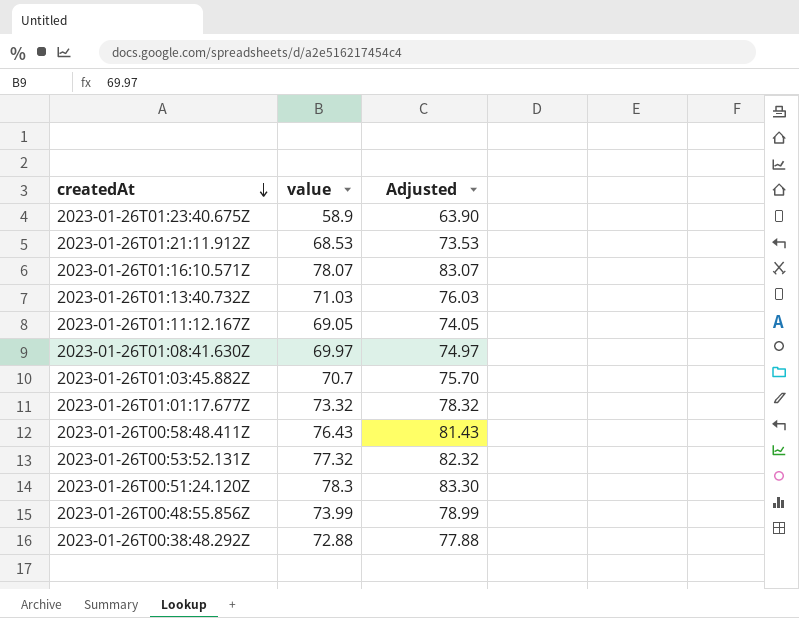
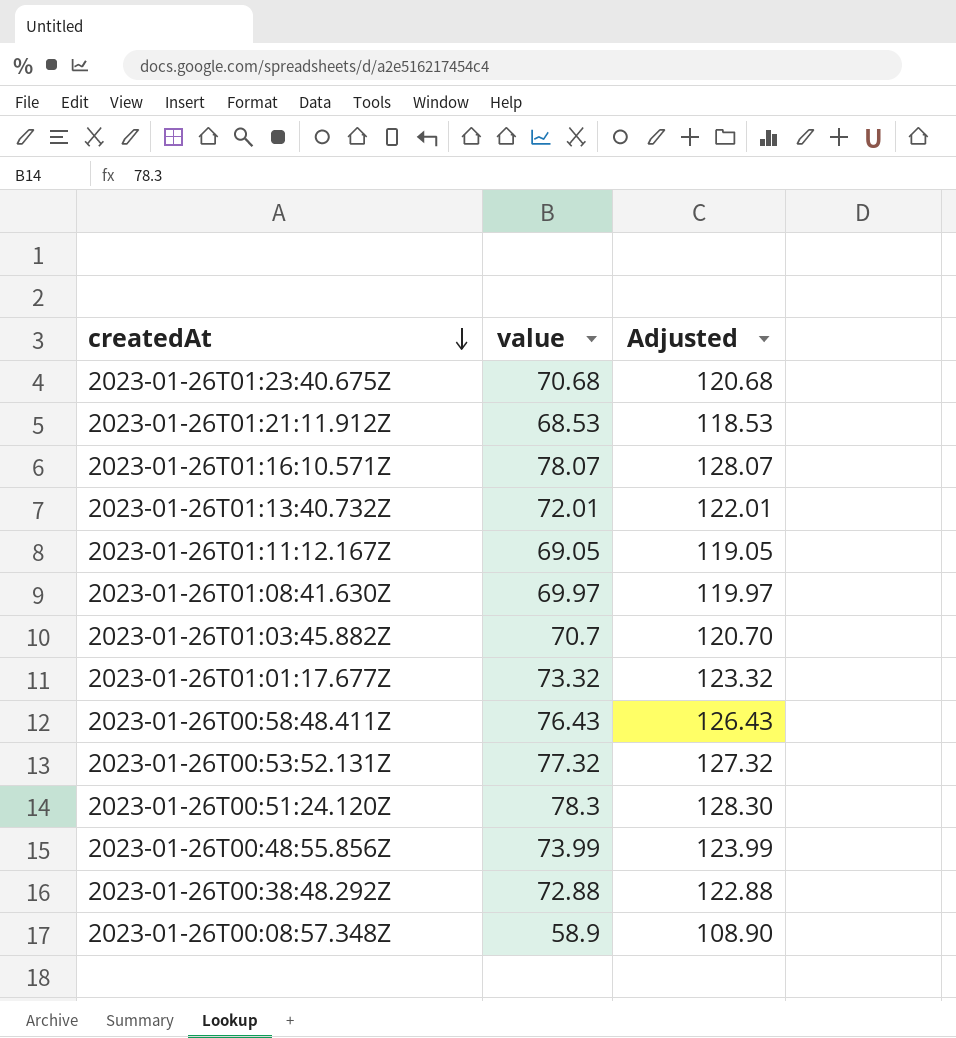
column Adjusted | formula: [value] + 5 -> [value] + 50
2023-01-26T01:23:40.675Z | value: 58.9 -> 70.68
2023-01-26T01:13:40.732Z | value: 71.03 -> 72.01
row 2023-01-26T00:08:57.348Z: none -> 58.9 | 108.90

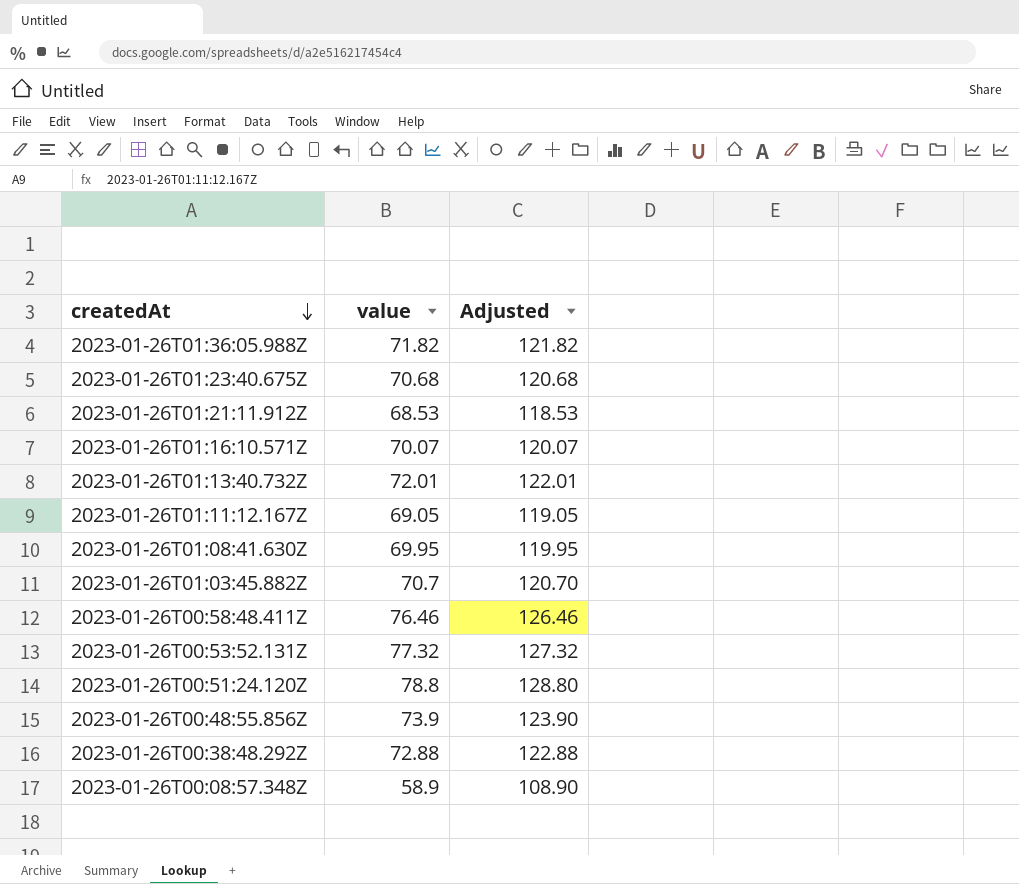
row 2023-01-26T01:01:17.677Z: 73.32 | 123.32 -> none
row 2023-01-26T01:36:05.988Z: none -> 71.82 | 121.82
2023-01-26T01:16:10.571Z | value: 78.07 -> 70.07
2023-01-26T01:16:10.571Z | Adjusted: 128.07 -> 120.07
2023-01-26T01:08:41.630Z | value: 69.97 -> 69.95
2023-01-26T01:08:41.630Z | Adjusted: 119.97 -> 119.95
2023-01-26T00:58:48.411Z | value: 76.43 -> 76.46
2023-01-26T00:58:48.411Z | Adjusted: 126.43 -> 126.46
2023-01-26T00:51:24.120Z | value: 78.3 -> 78.8
2023-01-26T00:51:24.120Z | Adjusted: 128.30 -> 128.80
2023-01-26T00:48:55.856Z | value: 73.99 -> 73.9
2023-01-26T00:48:55.856Z | Adjusted: 123.99 -> 123.90

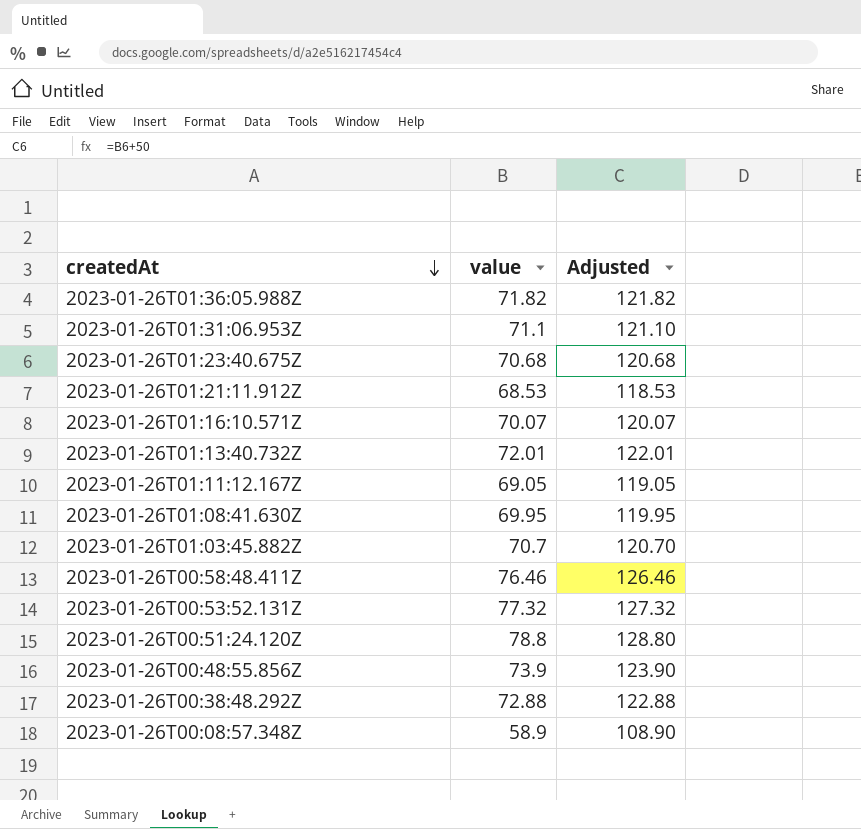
row 2023-01-26T01:31:06.953Z: none -> 71.1 | 121.10

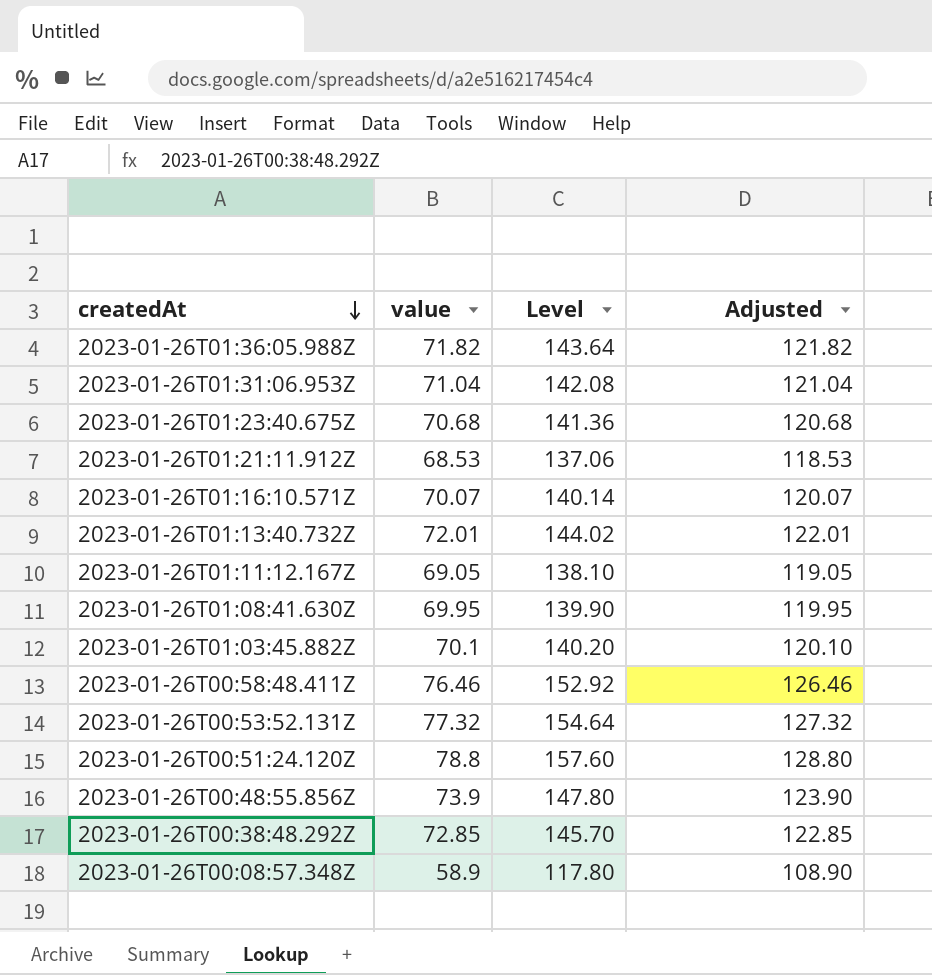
column Level | formula: none -> [value] * 2
2023-01-26T01:31:06.953Z | value: 71.1 -> 71.04
2023-01-26T01:31:06.953Z | Adjusted: 121.10 -> 121.04
2023-01-26T01:03:45.882Z | value: 70.7 -> 70.1
2023-01-26T01:03:45.882Z | Adjusted: 120.70 -> 120.10
2023-01-26T00:38:48.292Z | value: 72.88 -> 72.85
2023-01-26T00:38:48.292Z | Adjusted: 122.88 -> 122.85

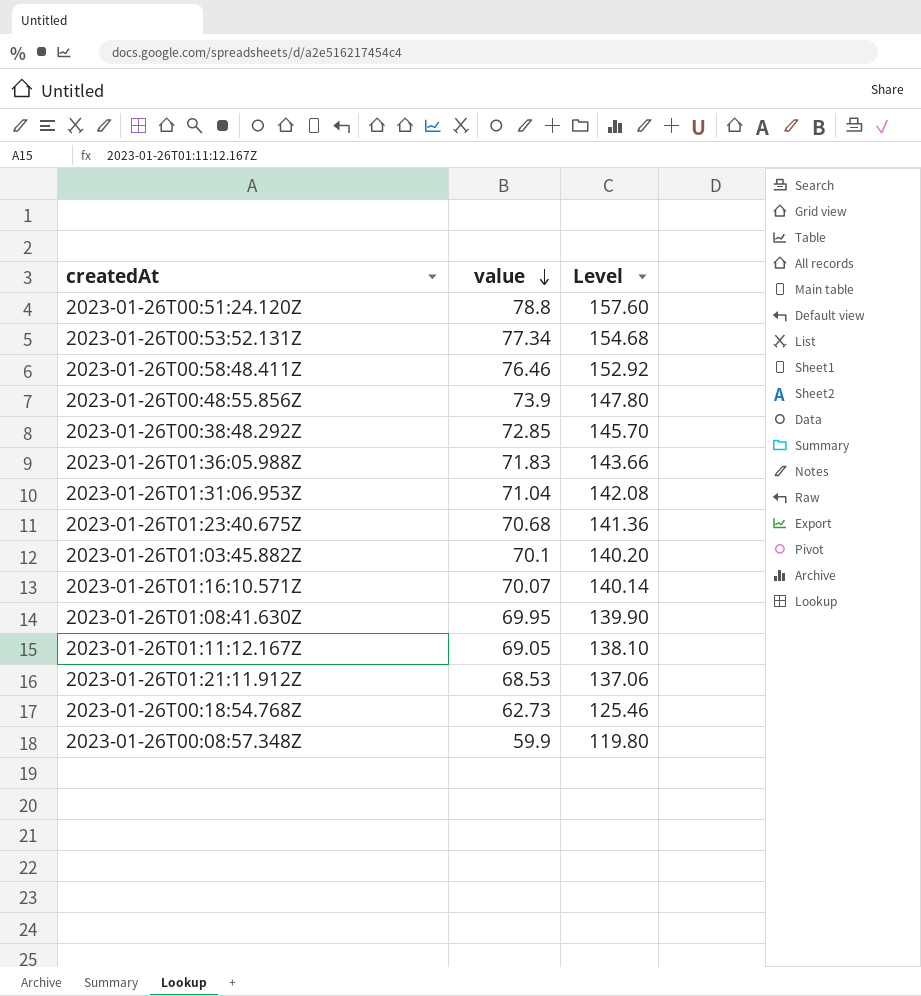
row order: createdAt descending -> value descending
column Adjusted | formula: [value] + 50 -> none
row 2023-01-26T01:13:40.732Z: 72.01 | 144.02 | 122.01 -> none
2023-01-26T00:53:52.131Z | value: 77.32 -> 77.34
2023-01-26T00:53:52.131Z | Level: 154.64 -> 154.68
2023-01-26T01:36:05.988Z | value: 71.82 -> 71.83
2023-01-26T01:36:05.988Z | Level: 143.64 -> 143.66
row 2023-01-26T00:18:54.768Z: none -> 62.73 | 125.46
2023-01-26T00:08:57.348Z | value: 58.9 -> 59.9
2023-01-26T00:08:57.348Z | Level: 117.80 -> 119.80

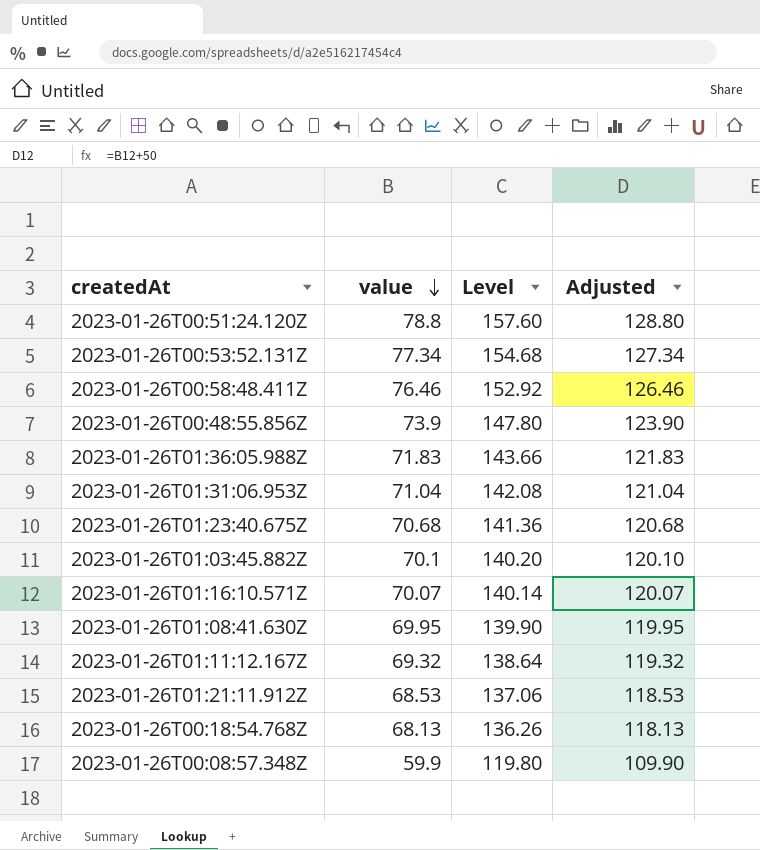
column Adjusted | formula: none -> [value] + 50
row 2023-01-26T00:38:48.292Z: 72.85 | 145.70 -> none
2023-01-26T01:11:12.167Z | value: 69.05 -> 69.32
2023-01-26T01:11:12.167Z | Level: 138.10 -> 138.64
2023-01-26T00:18:54.768Z | value: 62.73 -> 68.13
2023-01-26T00:18:54.768Z | Level: 125.46 -> 136.26

